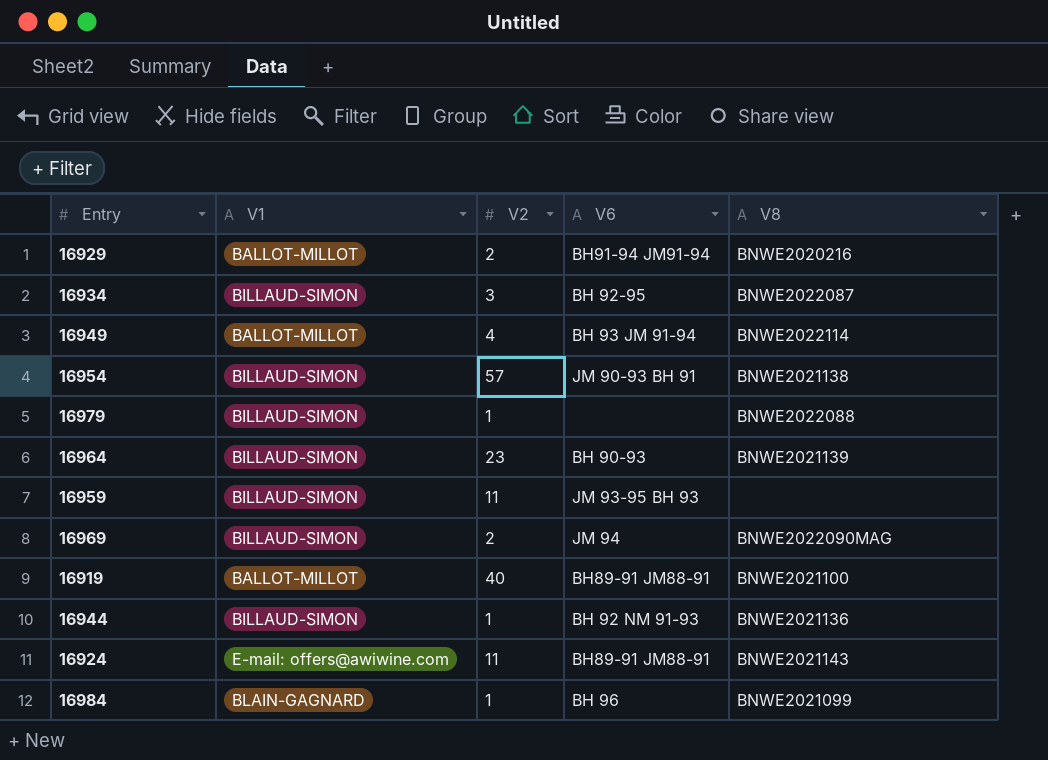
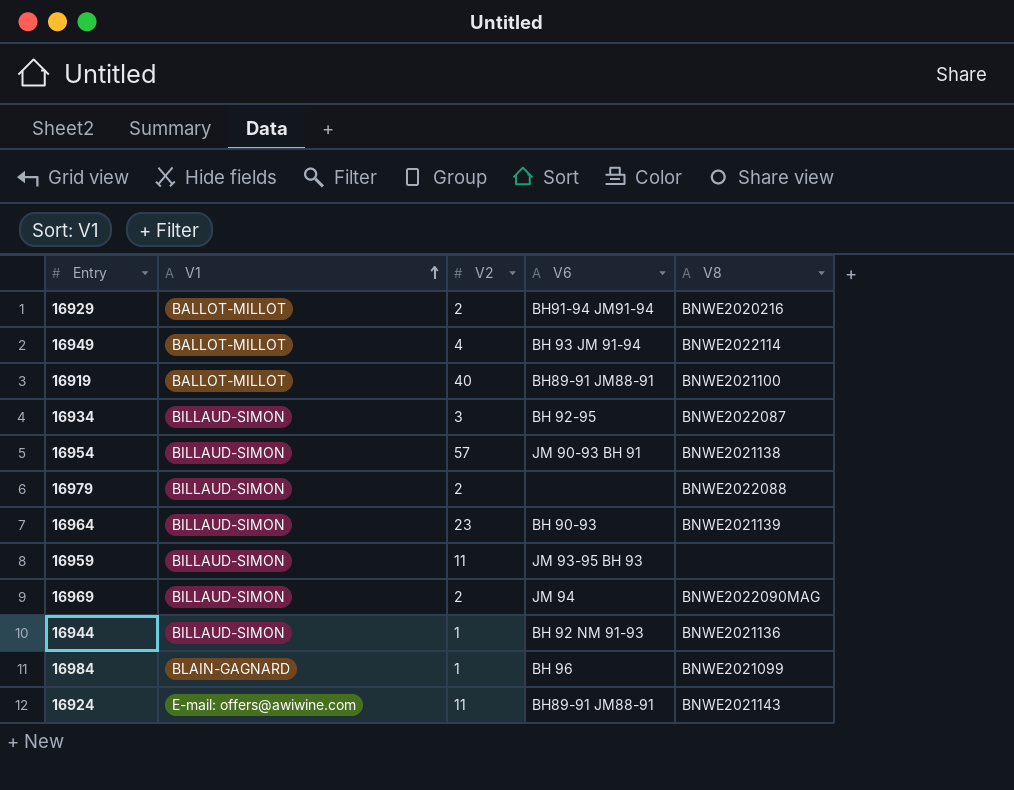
row order: none -> V1 ascending
16979 | V2: 1 -> 2

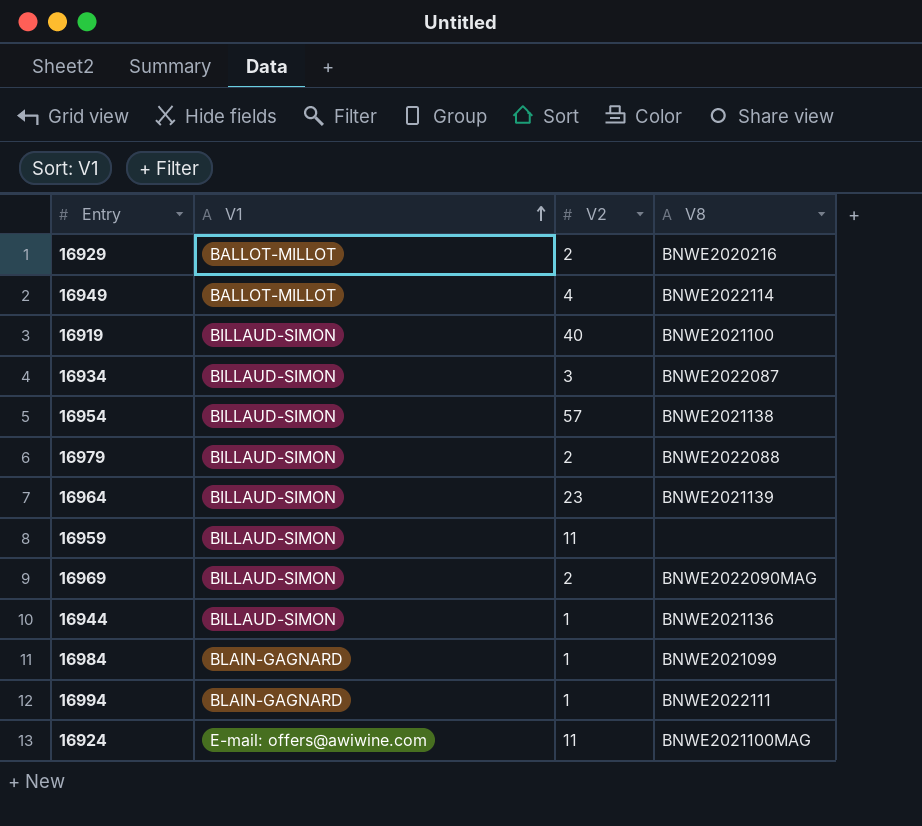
column V6 | position: 4 -> none
16919 | V1: BALLOT-MILLOT -> BILLAUD-SIMON
row 16994: none -> BLAIN-GAGNARD | 1 | BNWE2022111
16924 | V8: BNWE2021143 -> BNWE2021100MAG

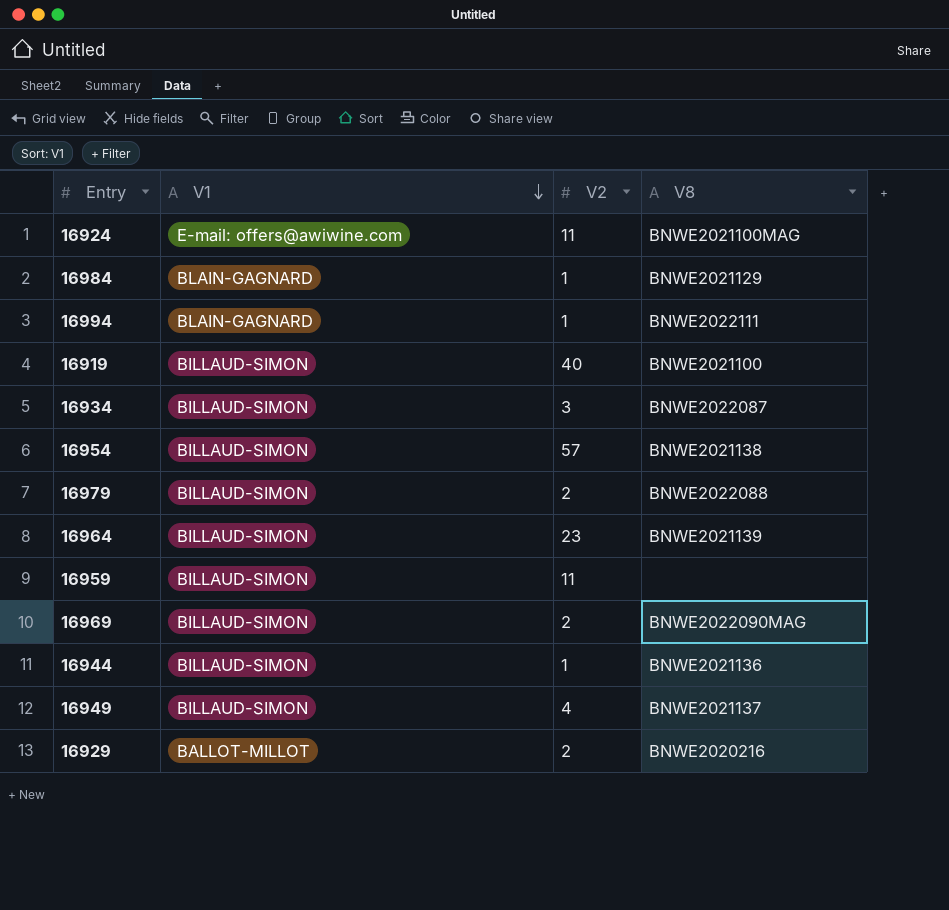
row order: V1 ascending -> V1 descending
16984 | V8: BNWE2021099 -> BNWE2021129
16949 | V1: BALLOT-MILLOT -> BILLAUD-SIMON
16949 | V8: BNWE2022114 -> BNWE2021137

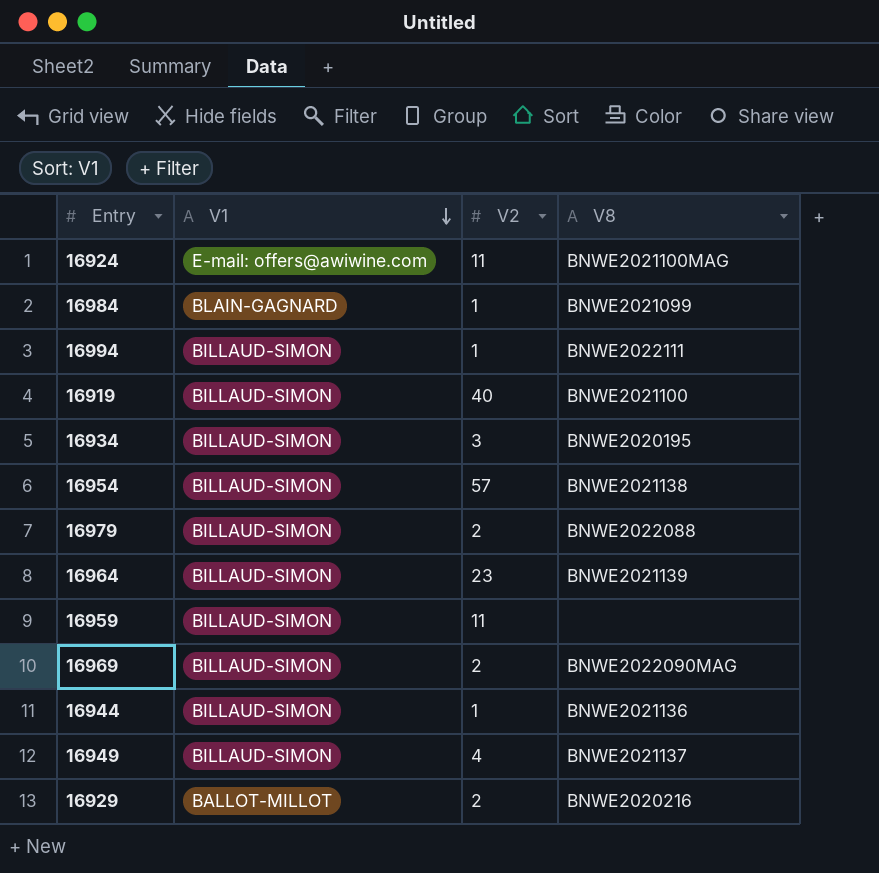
16984 | V8: BNWE2021129 -> BNWE2021099
16994 | V1: BLAIN-GAGNARD -> BILLAUD-SIMON
16934 | V8: BNWE2022087 -> BNWE2020195

